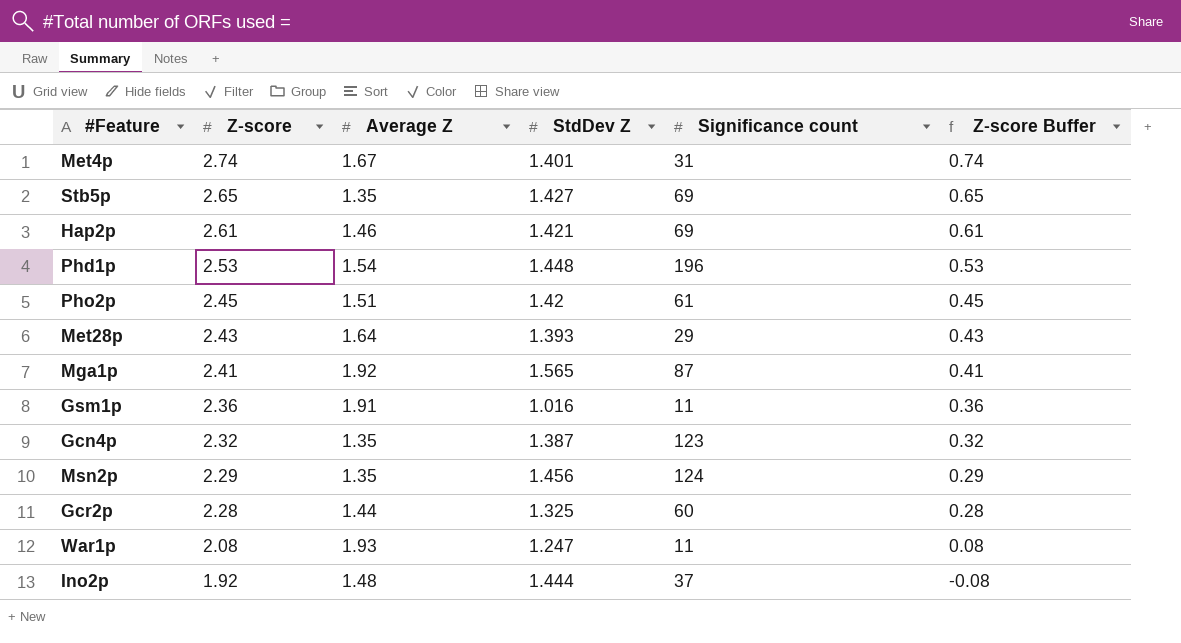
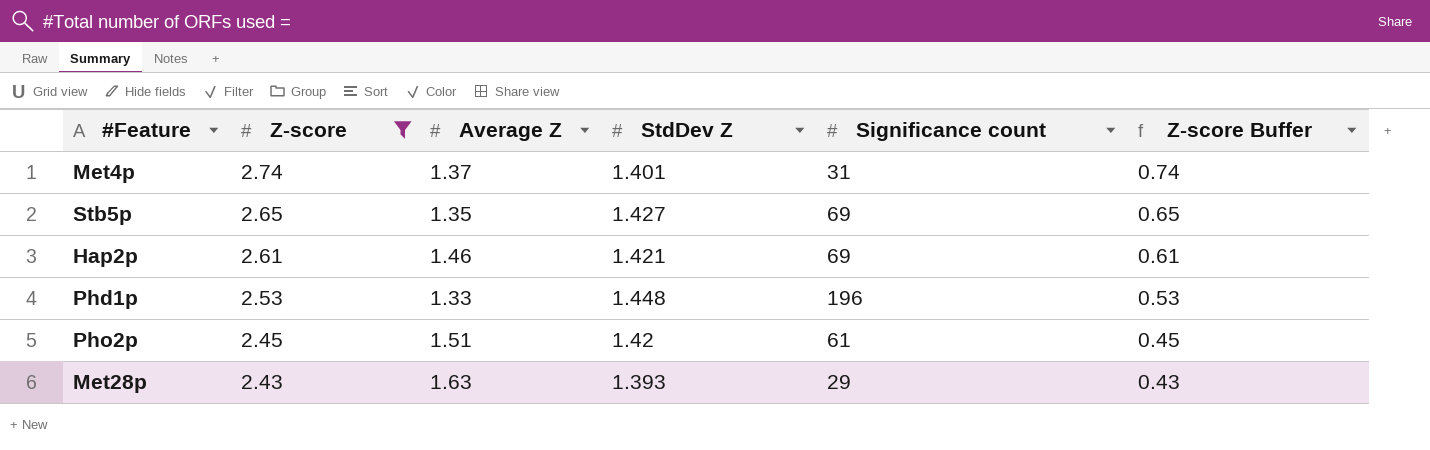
filter: none -> Z-score >= 2.43
Met4p | Average Z: 1.67 -> 1.37
Phd1p | Average Z: 1.54 -> 1.33
Met28p | Average Z: 1.64 -> 1.63

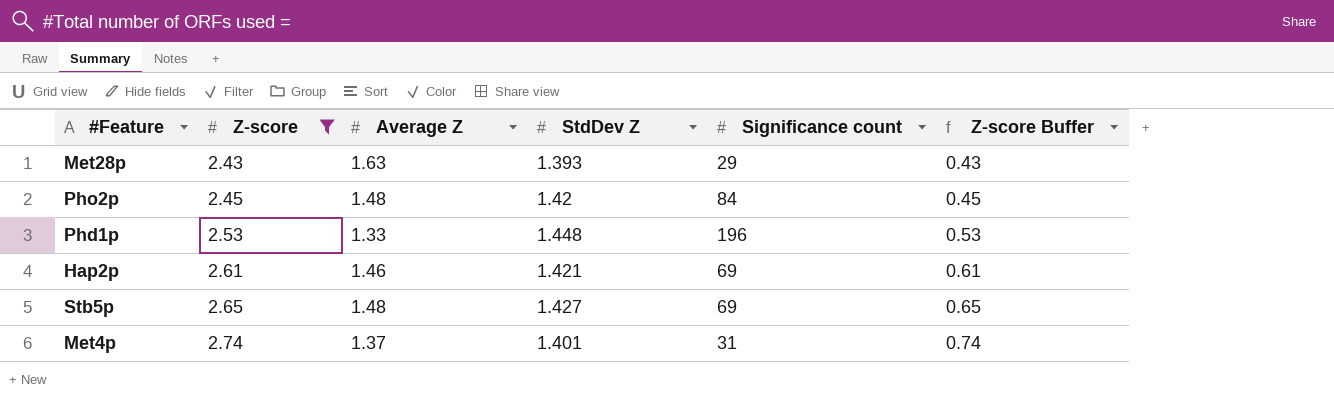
row order: Z-score descending -> Z-score ascending
Pho2p | Average Z: 1.51 -> 1.48
Pho2p | Significance count: 61 -> 84
Stb5p | Average Z: 1.35 -> 1.48

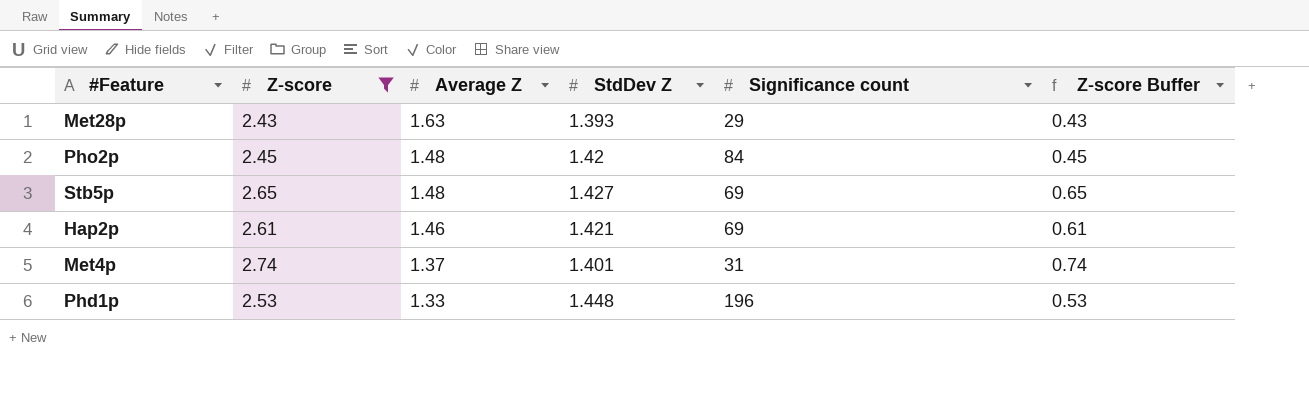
row order: Z-score ascending -> Average Z descending

